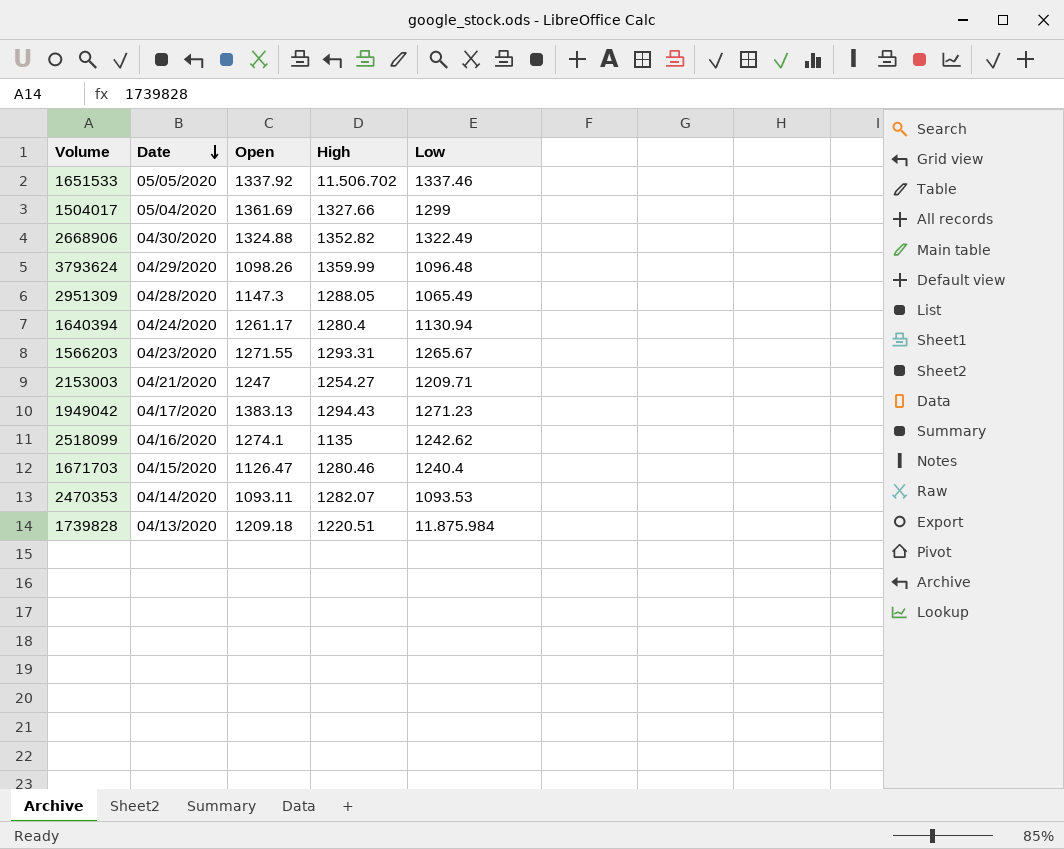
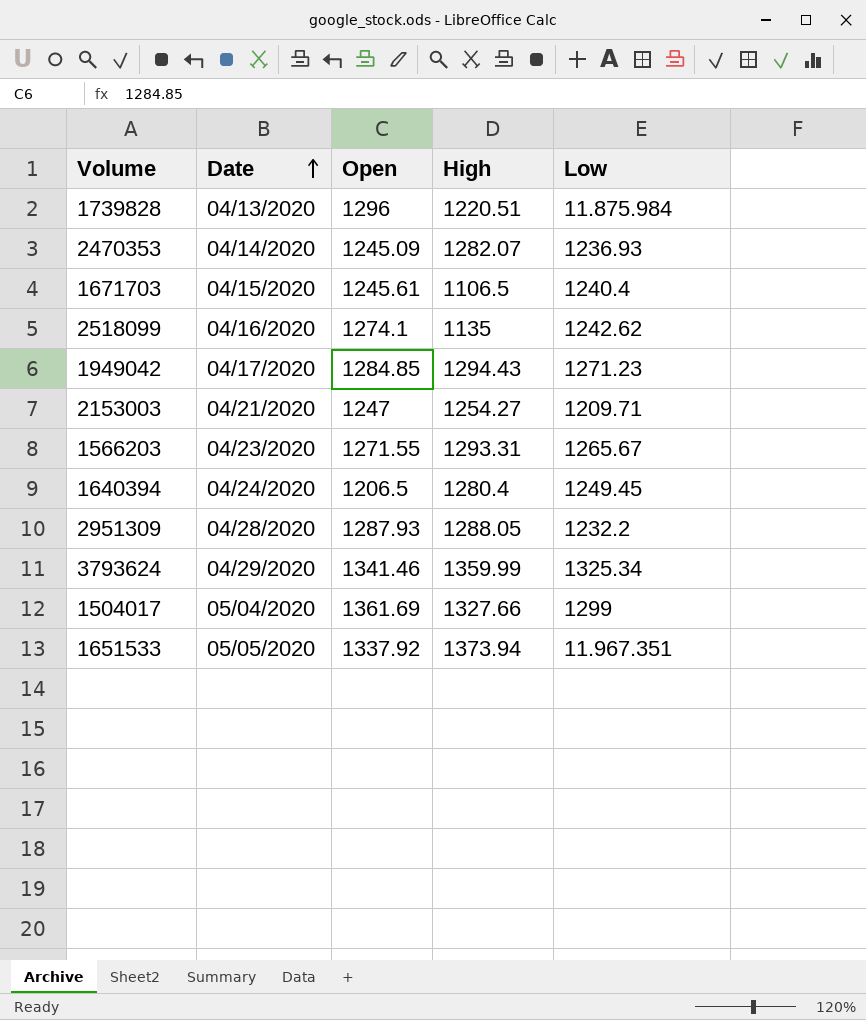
row order: Date descending -> Date ascending
row 2668906: 04/30/2020 | 1324.88 | 1352.82 | 1322.49 -> none
1739828 | Open: 1209.18 -> 1296
2470353 | Open: 1093.11 -> 1245.09
2470353 | Low: 1093.53 -> 1236.93
1671703 | Open: 1126.47 -> 1245.61
1671703 | High: 1280.46 -> 1106.5
1949042 | Open: 1383.13 -> 1284.85
1640394 | Open: 1261.17 -> 1206.5
1640394 | Low: 1130.94 -> 1249.45
2951309 | Open: 1147.3 -> 1287.93
2951309 | Low: 1065.49 -> 1232.2
3793624 | Open: 1098.26 -> 1341.46
3793624 | Low: 1096.48 -> 1325.34
1651533 | High: 11.506.702 -> 1373.94
1651533 | Low: 1337.46 -> 11.967.351

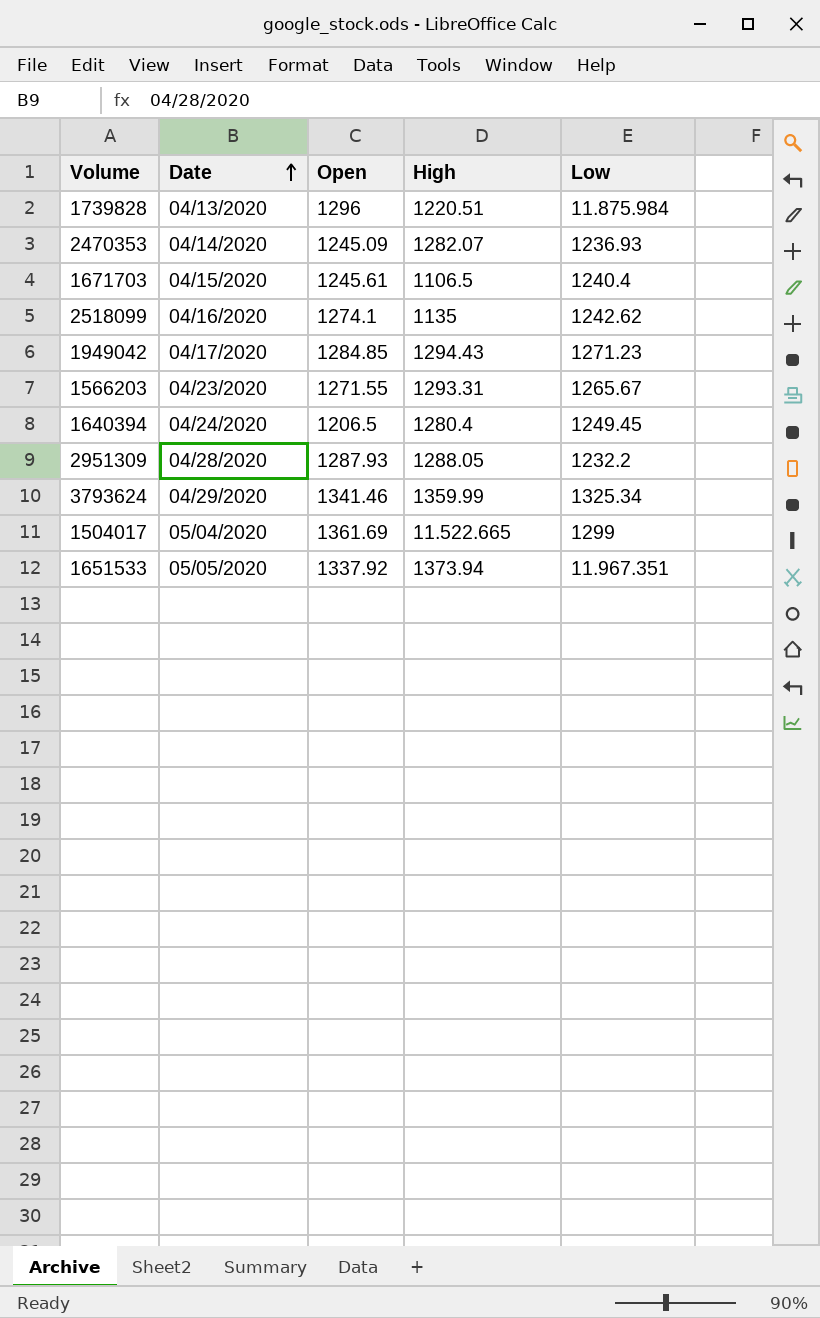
row 2153003: 04/21/2020 | 1247 | 1254.27 | 1209.71 -> none
1504017 | High: 1327.66 -> 11.522.665

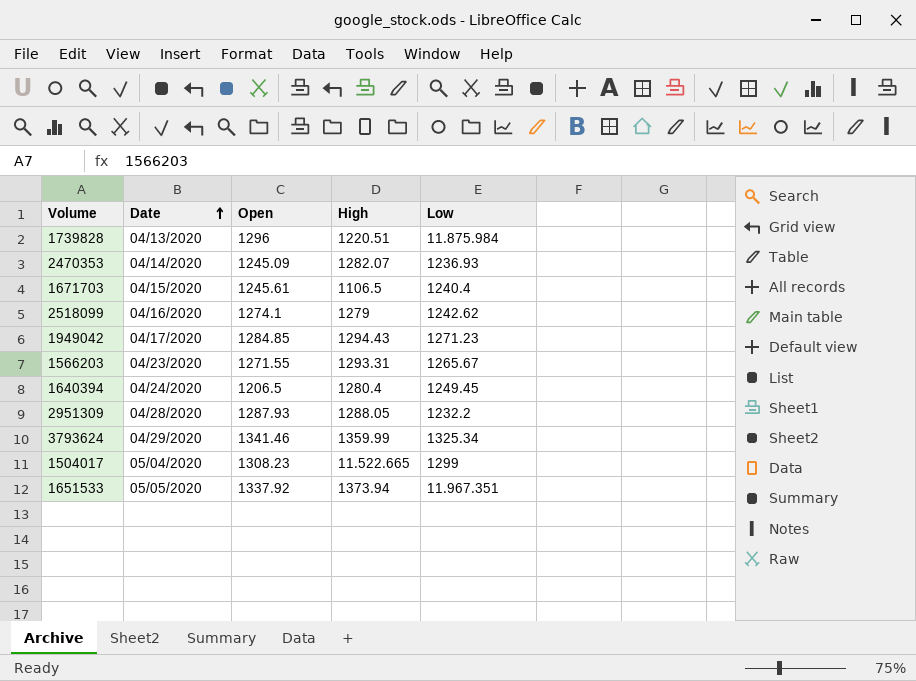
2518099 | High: 1135 -> 1279
1504017 | Open: 1361.69 -> 1308.23

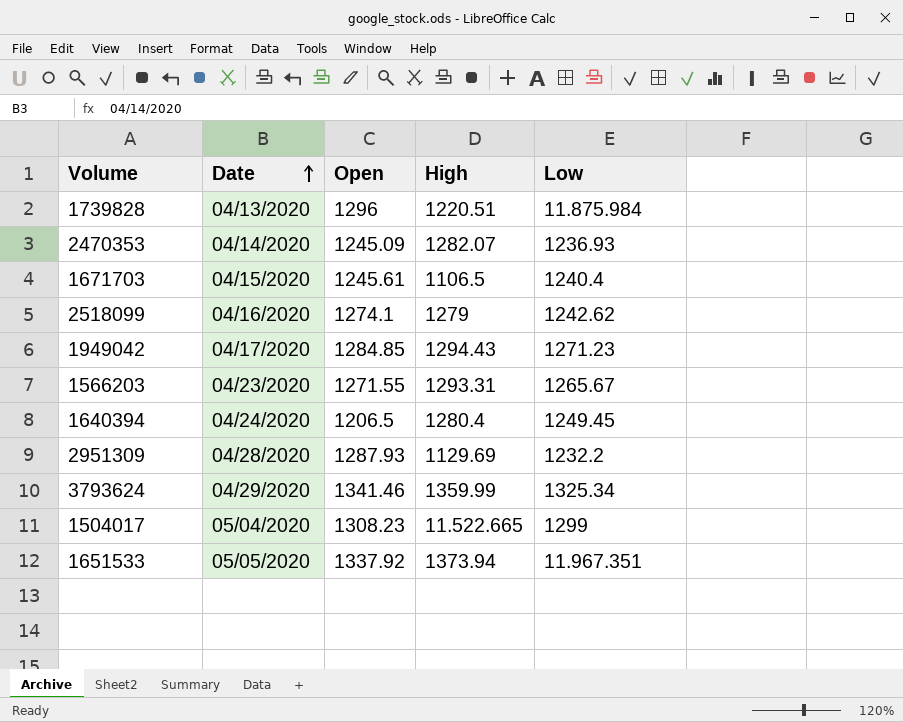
2951309 | High: 1288.05 -> 1129.69

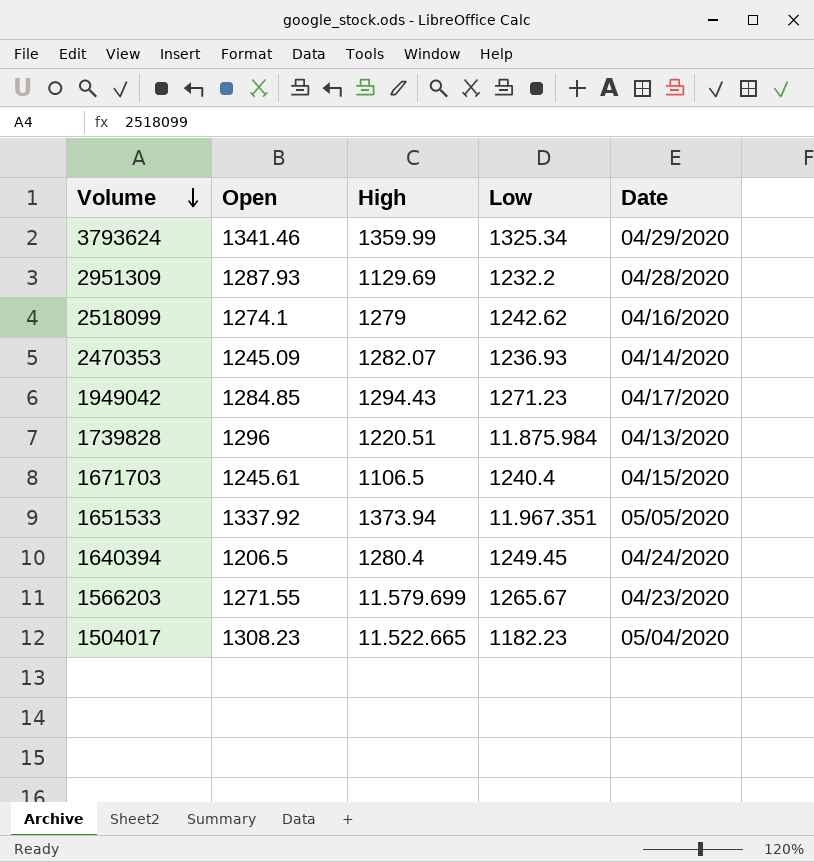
row order: Date ascending -> Volume descending
column Date | position: 2 -> 5
1566203 | High: 1293.31 -> 11.579.699
1504017 | Low: 1299 -> 1182.23

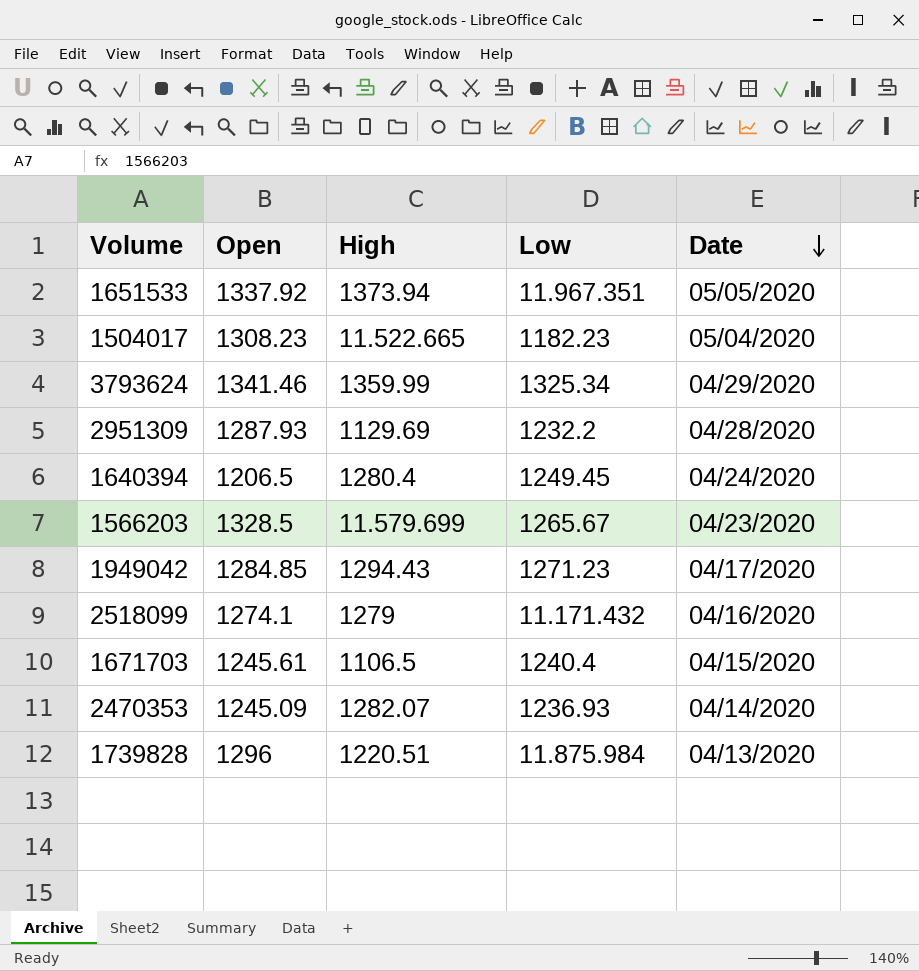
row order: Volume descending -> Date descending
1566203 | Open: 1271.55 -> 1328.5
2518099 | Low: 1242.62 -> 11.171.432

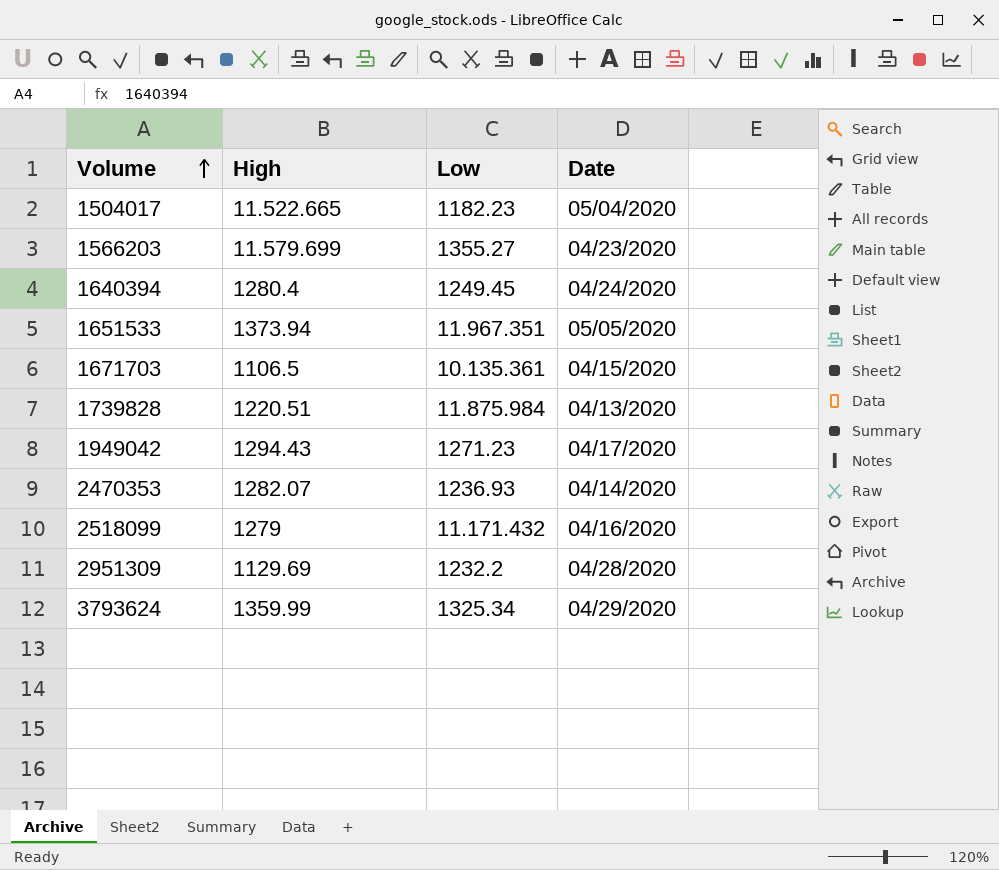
row order: Date descending -> Volume ascending
column Open | position: 2 -> none
1566203 | Low: 1265.67 -> 1355.27
1671703 | Low: 1240.4 -> 10.135.361

